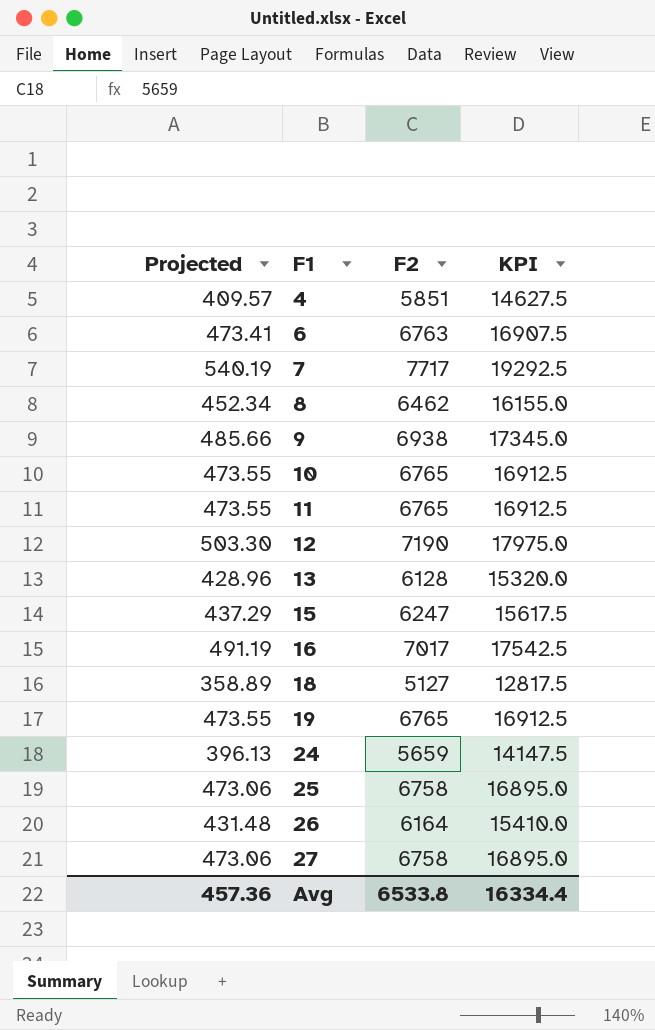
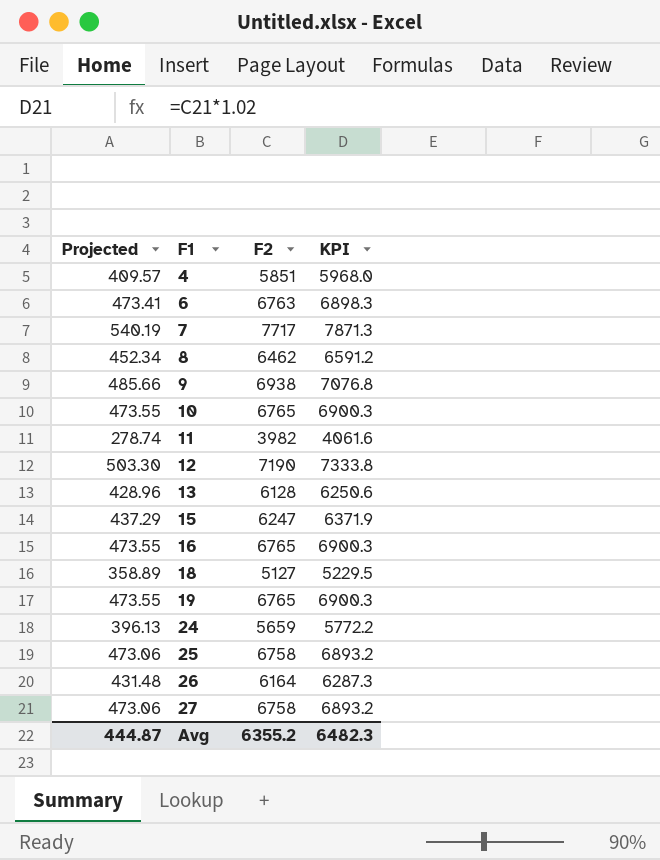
column KPI | formula: [F2] * 2.5 -> [F2] * 1.02
11 | Projected: 473.55 -> 278.74
11 | F2: 6765 -> 3982
16 | Projected: 491.19 -> 473.55
16 | F2: 7017 -> 6765
Avg | Projected: 457.36 -> 444.87
Avg | F2: 6533.8 -> 6355.2
Avg | KPI: 16334.4 -> 6482.3

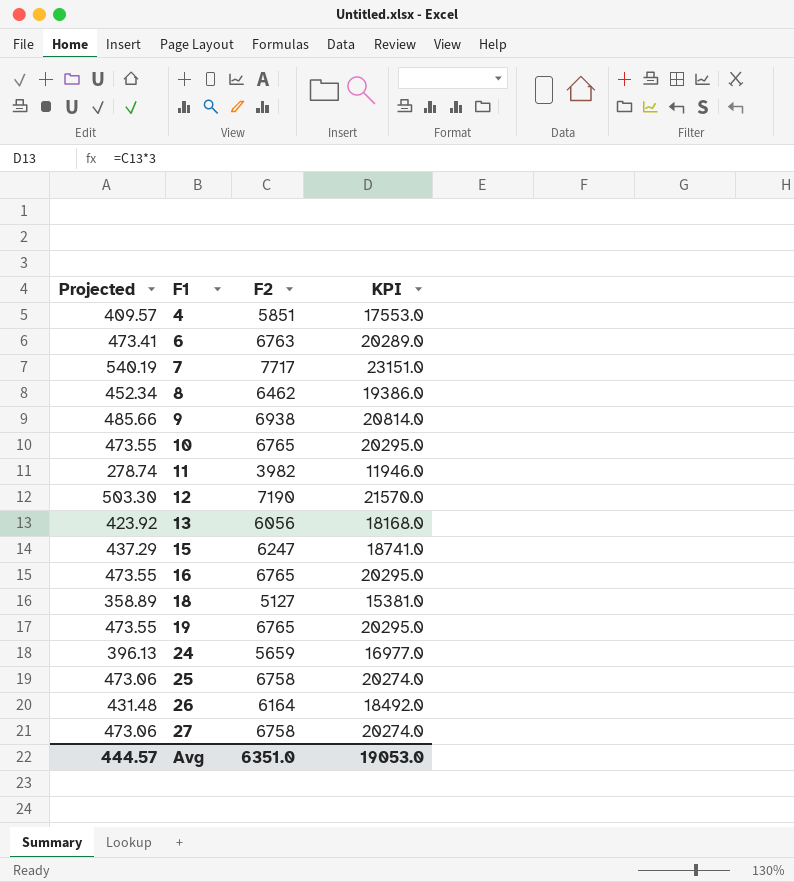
column KPI | formula: [F2] * 1.02 -> [F2] * 3
13 | Projected: 428.96 -> 423.92
13 | F2: 6128 -> 6056
Avg | Projected: 444.87 -> 444.57
Avg | F2: 6355.2 -> 6351.0
Avg | KPI: 6482.3 -> 19053.0

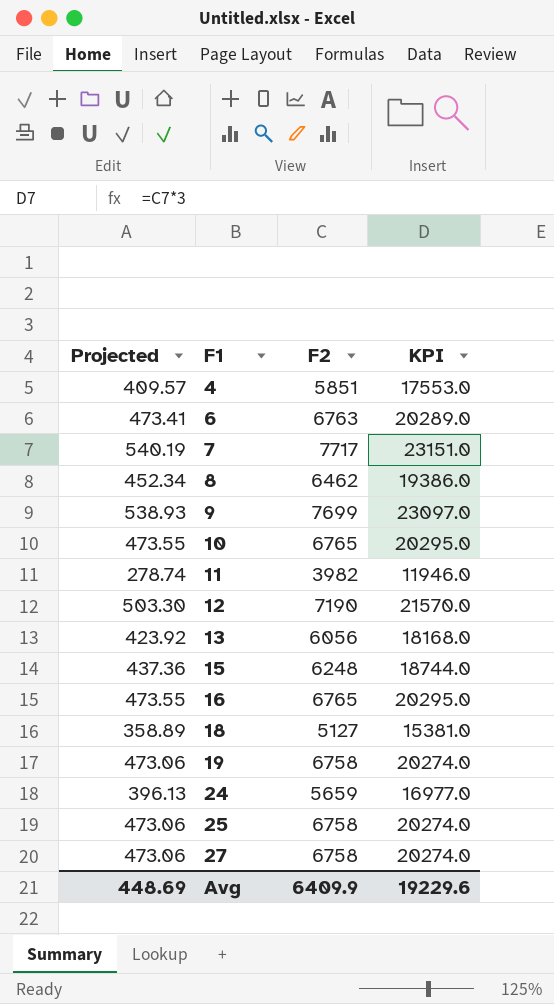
row 26: 431.48 | 6164 | 18492.0 -> none
9 | Projected: 485.66 -> 538.93
9 | F2: 6938 -> 7699
9 | KPI: 20814.0 -> 23097.0
15 | Projected: 437.29 -> 437.36
15 | F2: 6247 -> 6248
15 | KPI: 18741.0 -> 18744.0
19 | Projected: 473.55 -> 473.06
19 | F2: 6765 -> 6758
19 | KPI: 20295.0 -> 20274.0
Avg | Projected: 444.57 -> 448.69
Avg | F2: 6351.0 -> 6409.9
Avg | KPI: 19053.0 -> 19229.6

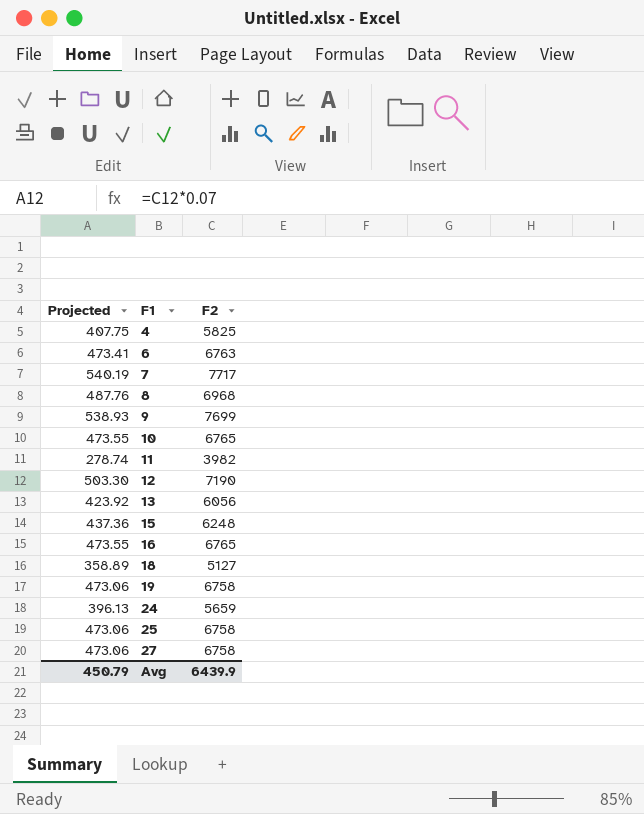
column KPI | formula: [F2] * 3 -> none
4 | Projected: 409.57 -> 407.75
4 | F2: 5851 -> 5825
8 | Projected: 452.34 -> 487.76
8 | F2: 6462 -> 6968
Avg | Projected: 448.69 -> 450.79
Avg | F2: 6409.9 -> 6439.9

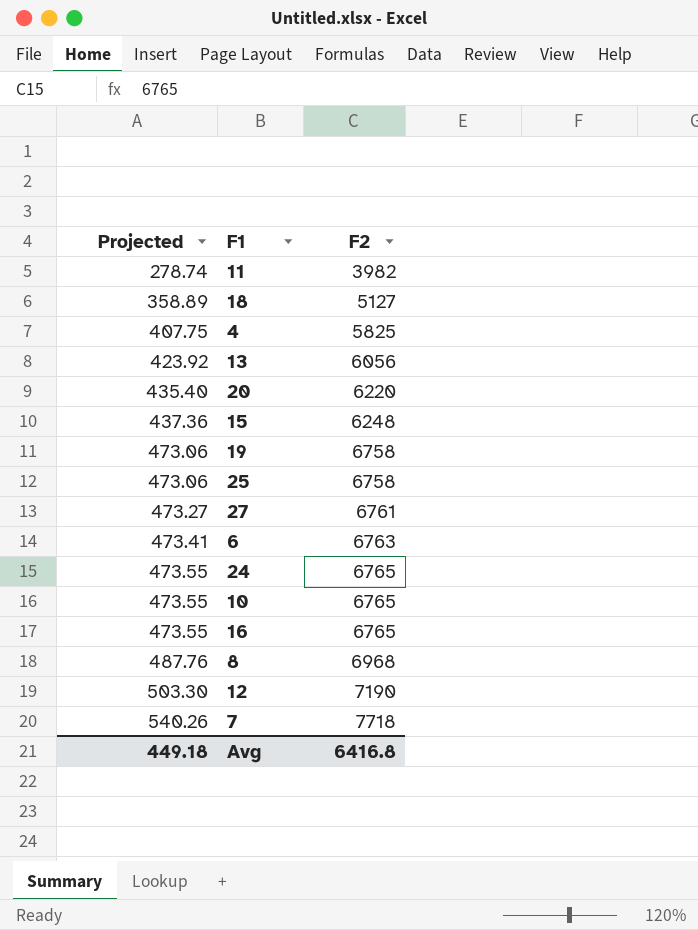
row order: F1 ascending -> Projected ascending
row 9: 538.93 | 7699 -> none
row 20: none -> 435.40 | 6220
27 | Projected: 473.06 -> 473.27
27 | F2: 6758 -> 6761
24 | Projected: 396.13 -> 473.55
24 | F2: 5659 -> 6765
7 | Projected: 540.19 -> 540.26
7 | F2: 7717 -> 7718
Avg | Projected: 450.79 -> 449.18
Avg | F2: 6439.9 -> 6416.8

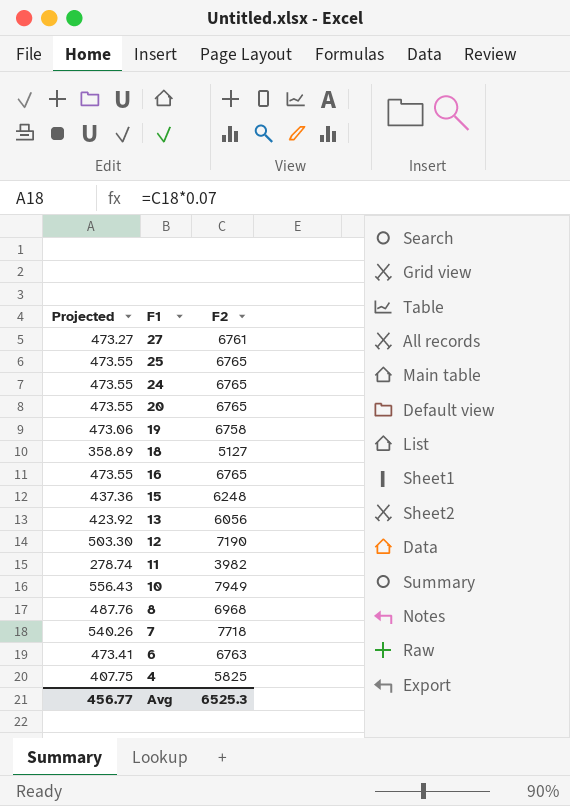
row order: Projected ascending -> F1 descending
25 | Projected: 473.06 -> 473.55
25 | F2: 6758 -> 6765
20 | Projected: 435.40 -> 473.55
20 | F2: 6220 -> 6765
10 | Projected: 473.55 -> 556.43
10 | F2: 6765 -> 7949
Avg | Projected: 449.18 -> 456.77
Avg | F2: 6416.8 -> 6525.3

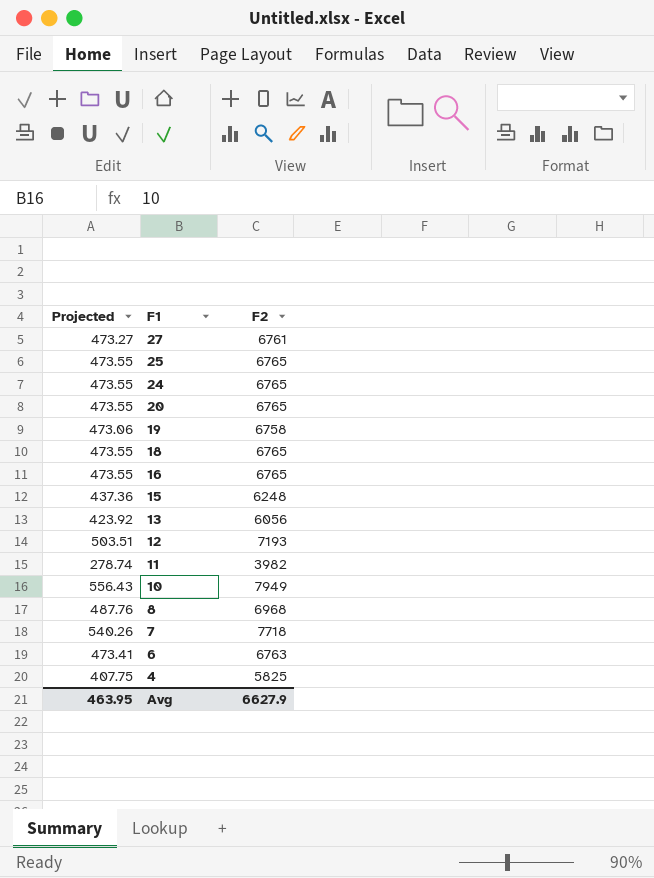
18 | Projected: 358.89 -> 473.55
18 | F2: 5127 -> 6765
12 | Projected: 503.30 -> 503.51
12 | F2: 7190 -> 7193
Avg | Projected: 456.77 -> 463.95
Avg | F2: 6525.3 -> 6627.9

